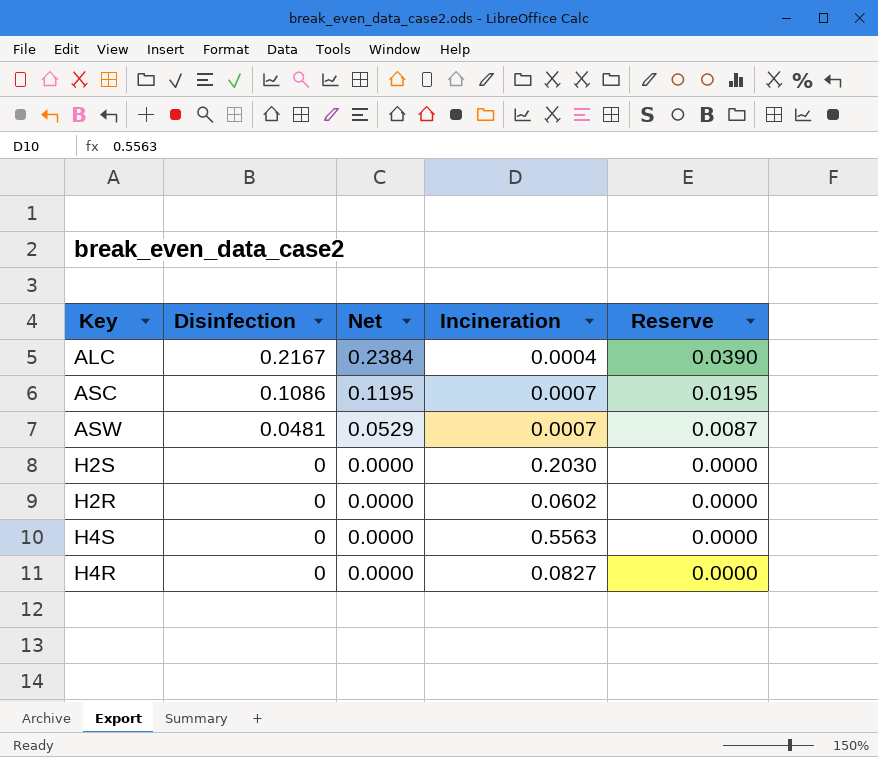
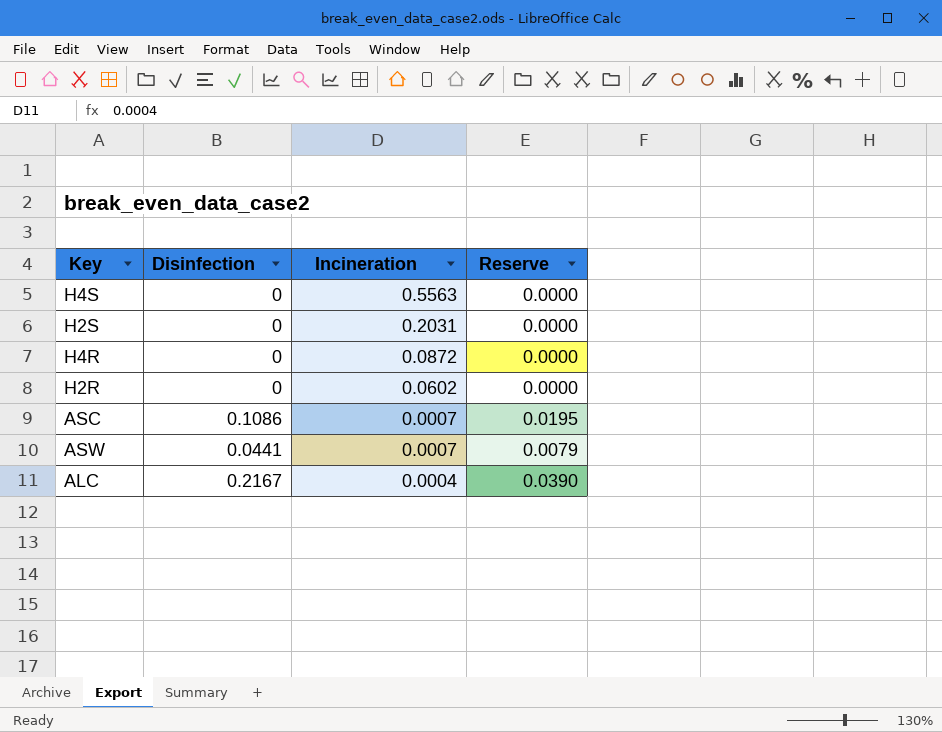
row order: Disinfection descending -> Incineration descending
column Net | formula: [Disinfection] * 1.1 -> none
H2S | Incineration: 0.2030 -> 0.2031
H4R | Incineration: 0.0827 -> 0.0872
ASW | Disinfection: 0.0481 -> 0.0441
ASW | Reserve: 0.0087 -> 0.0079

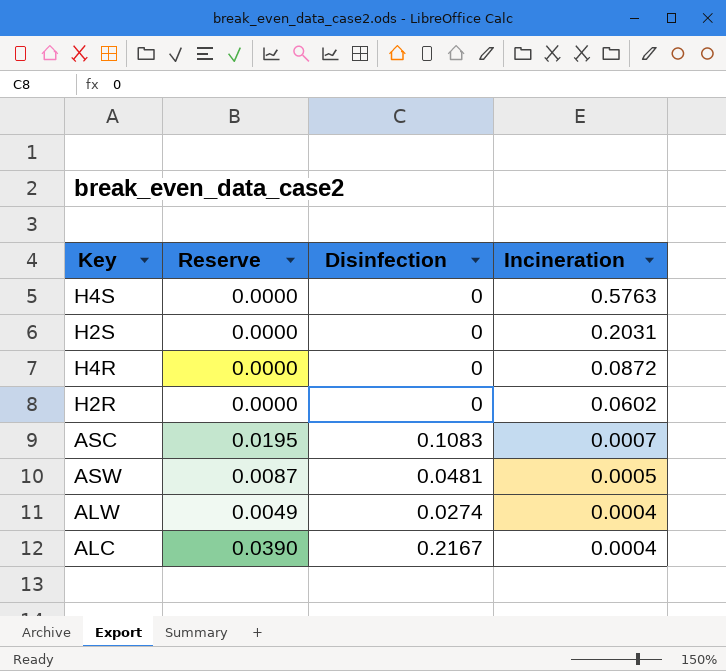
column Reserve | position: 4 -> 2
H4S | Incineration: 0.5563 -> 0.5763
ASC | Disinfection: 0.1086 -> 0.1083
ASW | Reserve: 0.0079 -> 0.0087
ASW | Disinfection: 0.0441 -> 0.0481
ASW | Incineration: 0.0007 -> 0.0005
row ALW: none -> 0.0049 | 0.0274 | 0.0004

